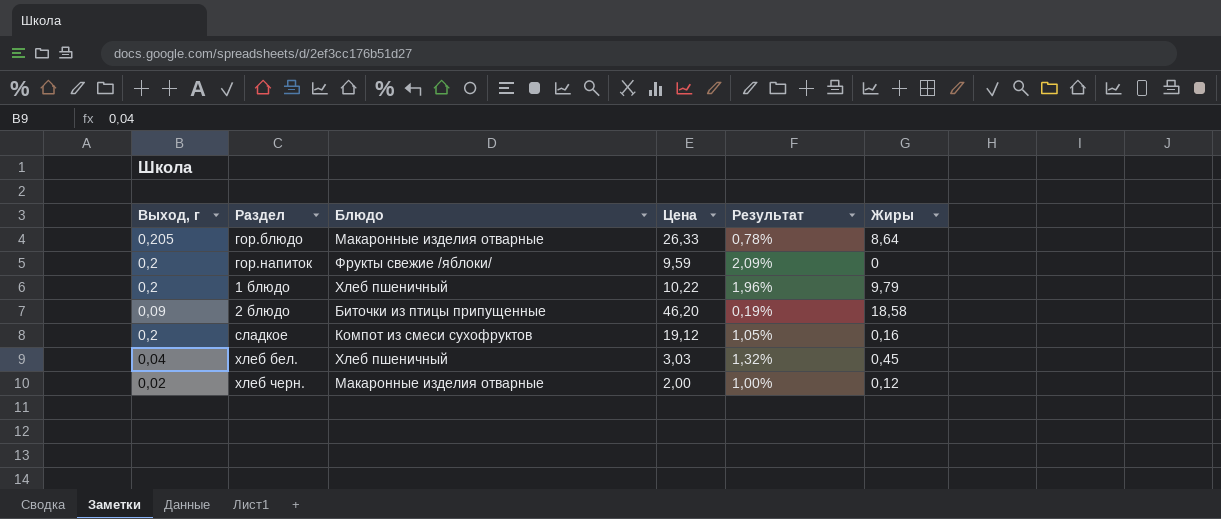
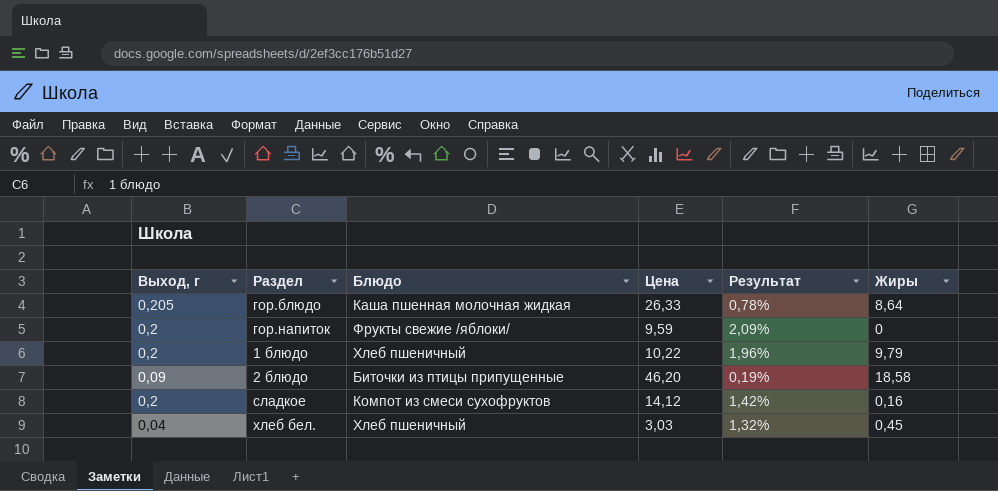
row хлеб черн.: 0,02 | Макаронные изделия отварные | 2,00 | 1,00% | 0,12 -> none
гор.блюдо | Блюдо: Макаронные изделия отварные -> Каша пшенная молочная жидкая
сладкое | Цена: 19,12 -> 14,12
сладкое | Результат: 1,05% -> 1,42%

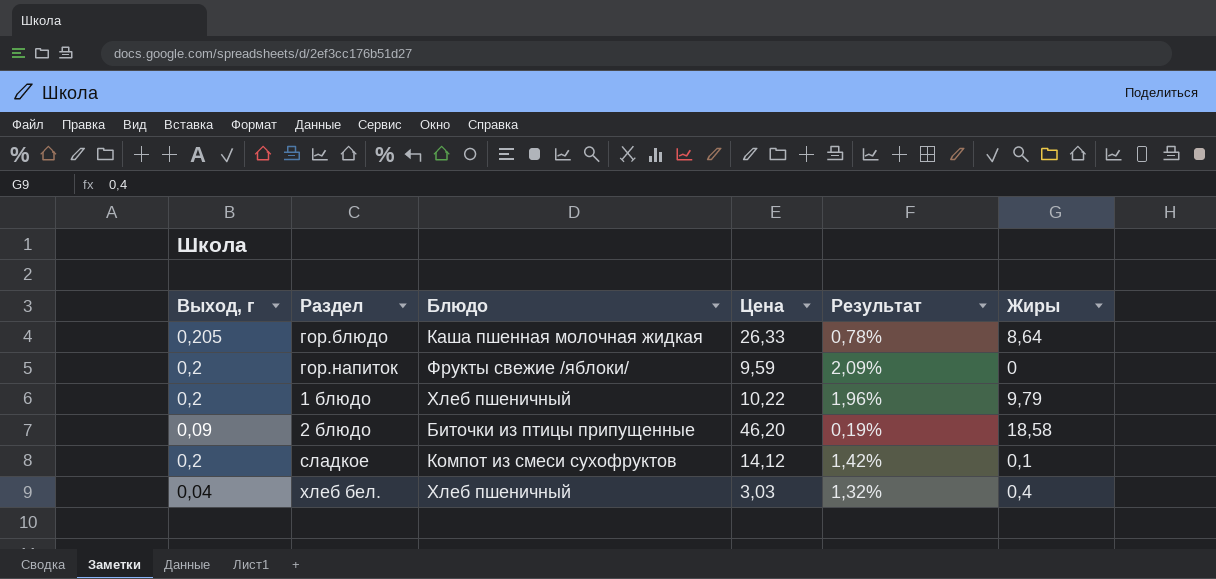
сладкое | Жиры: 0,16 -> 0,1
хлеб бел. | Жиры: 0,45 -> 0,4

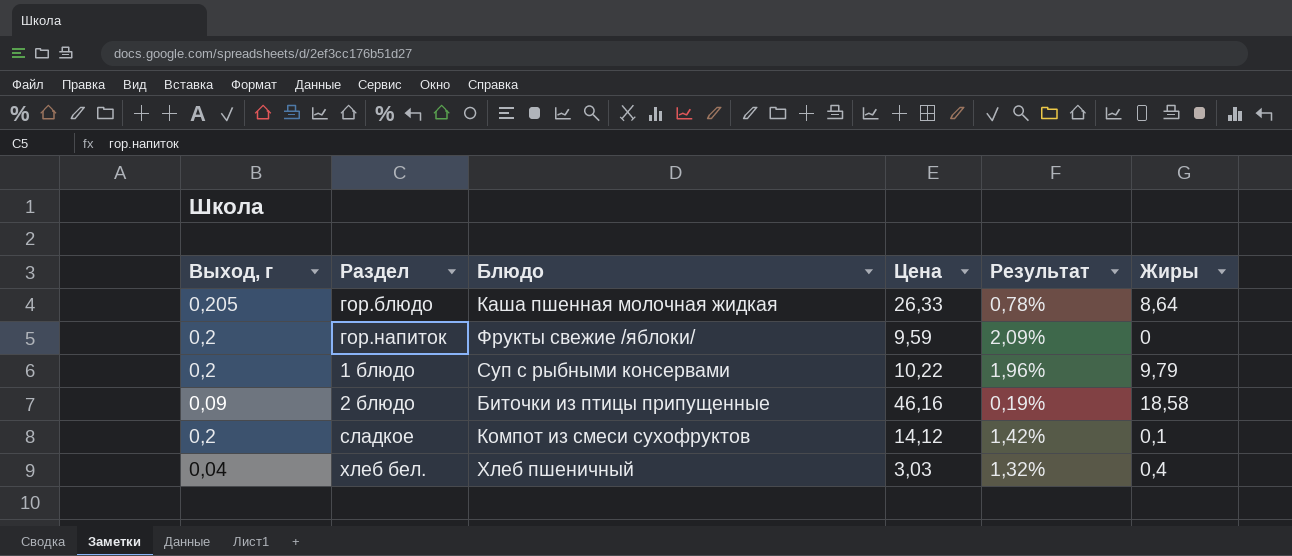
1 блюдо | Блюдо: Хлеб пшеничный -> Суп с рыбными консервами
2 блюдо | Цена: 46,20 -> 46,16

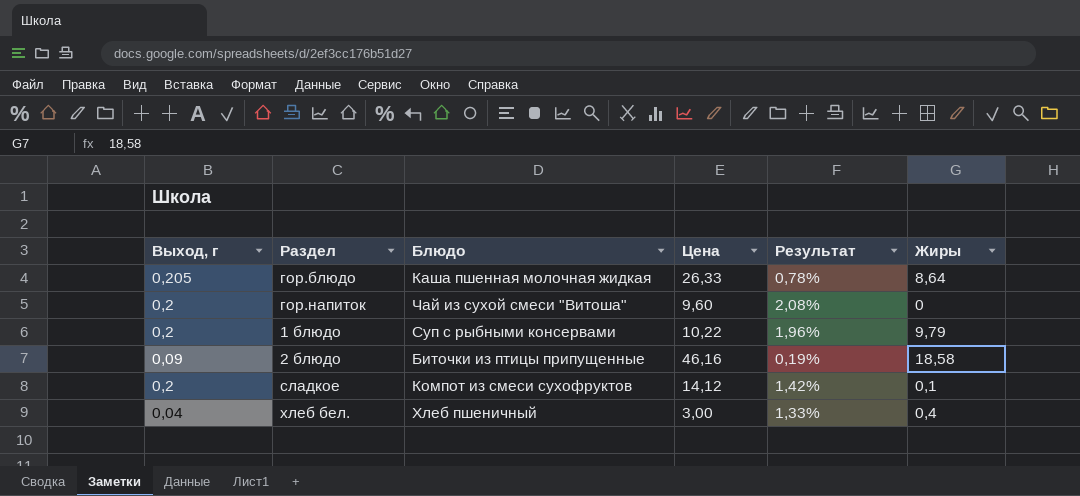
гор.напиток | Блюдо: Фрукты свежие /яблоки/ -> Чай из сухой смеси "Витоша"
гор.напиток | Цена: 9,59 -> 9,60
гор.напиток | Результат: 2,09% -> 2,08%
хлеб бел. | Цена: 3,03 -> 3,00
хлеб бел. | Результат: 1,32% -> 1,33%

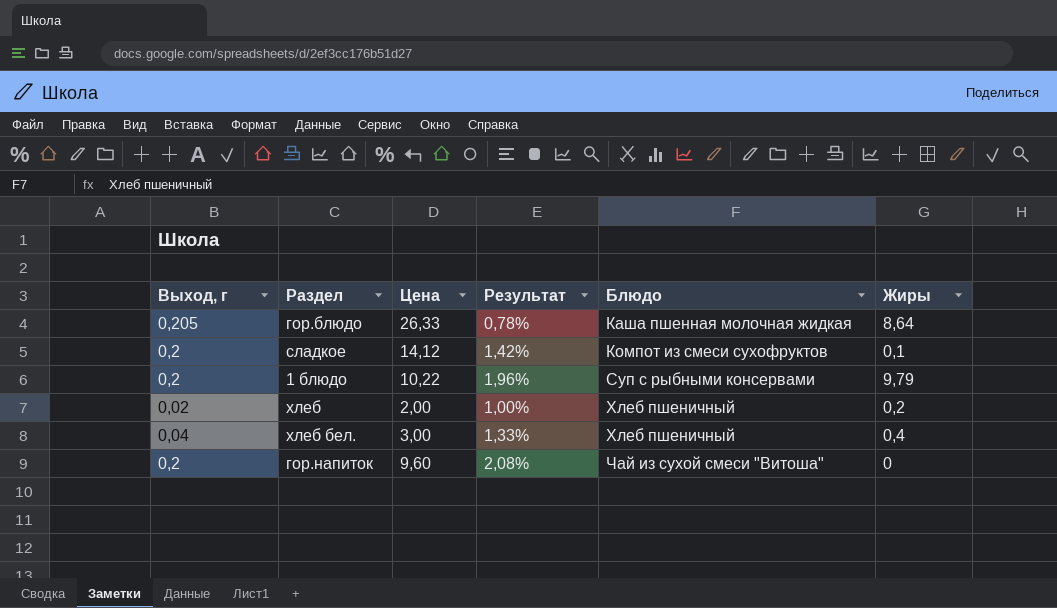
row order: none -> Блюдо ascending
column Блюдо | position: 3 -> 5
row 2 блюдо: 0,09 | Биточки из птицы припущенные | 46,16 | 0,19% | 18,58 -> none
row хлеб: none -> 0,02 | 2,00 | 1,00% | Хлеб пшеничный | 0,2

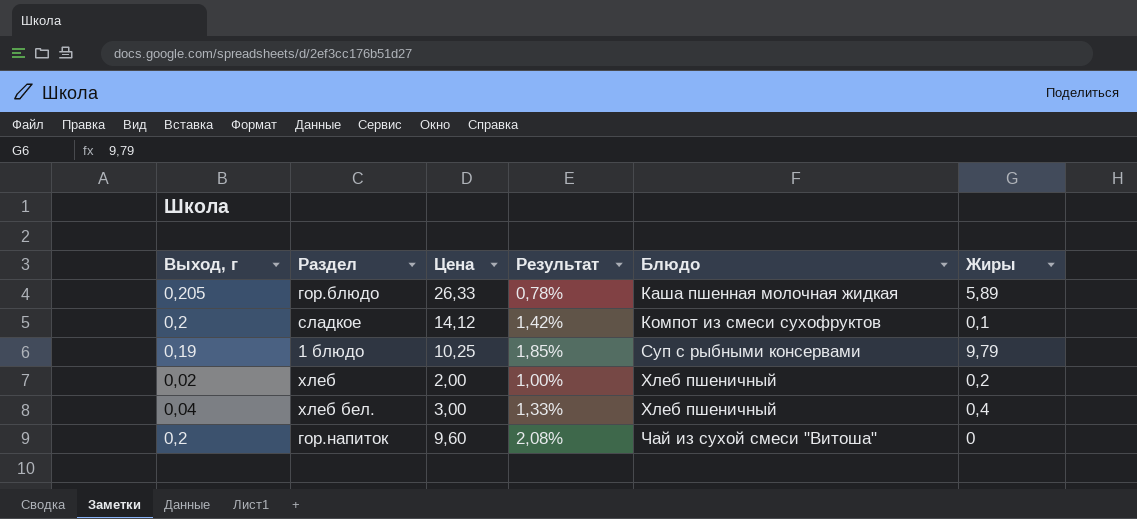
гор.блюдо | Жиры: 8,64 -> 5,89
1 блюдо | Выход, г: 0,2 -> 0,19
1 блюдо | Цена: 10,22 -> 10,25
1 блюдо | Результат: 1,96% -> 1,85%

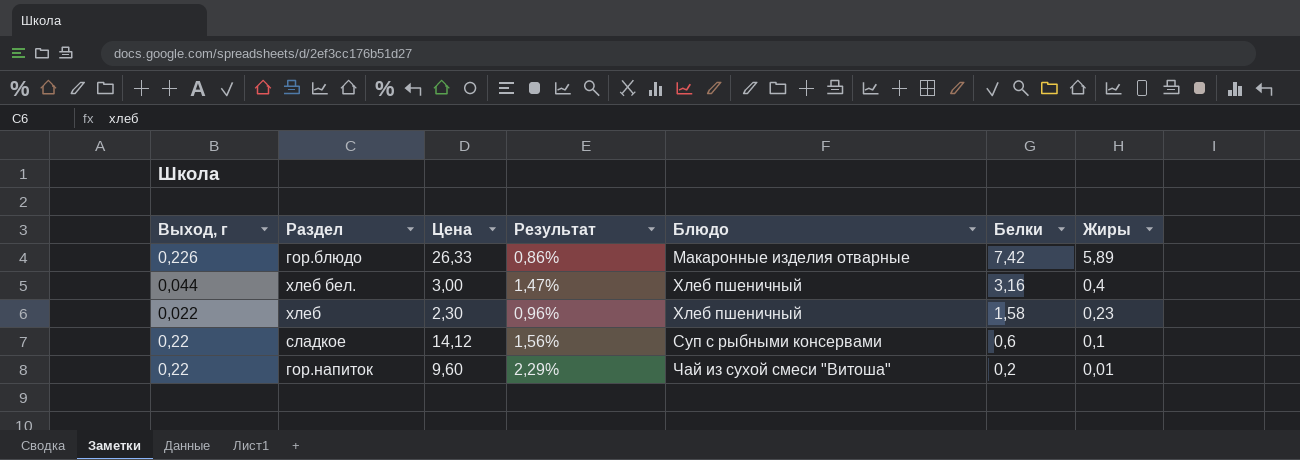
row order: Блюдо ascending -> Белки descending
column Белки | position: none -> 6
row 1 блюдо: 0,19 | 10,25 | 1,85% | Суп с рыбными консервами | 9,79 -> none
гор.блюдо | Выход, г: 0,205 -> 0,226
гор.блюдо | Результат: 0,78% -> 0,86%
гор.блюдо | Блюдо: Каша пшенная молочная жидкая -> Макаронные изделия отварные
хлеб бел. | Выход, г: 0,04 -> 0,044
хлеб бел. | Результат: 1,33% -> 1,47%
хлеб | Выход, г: 0,02 -> 0,022
хлеб | Цена: 2,00 -> 2,30
хлеб | Результат: 1,00% -> 0,96%
хлеб | Жиры: 0,2 -> 0,23
сладкое | Выход, г: 0,2 -> 0,22
сладкое | Результат: 1,42% -> 1,56%
сладкое | Блюдо: Компот из смеси сухофруктов -> Суп с рыбными консервами
гор.напиток | Выход, г: 0,2 -> 0,22
гор.напиток | Результат: 2,08% -> 2,29%
гор.напиток | Жиры: 0 -> 0,01

